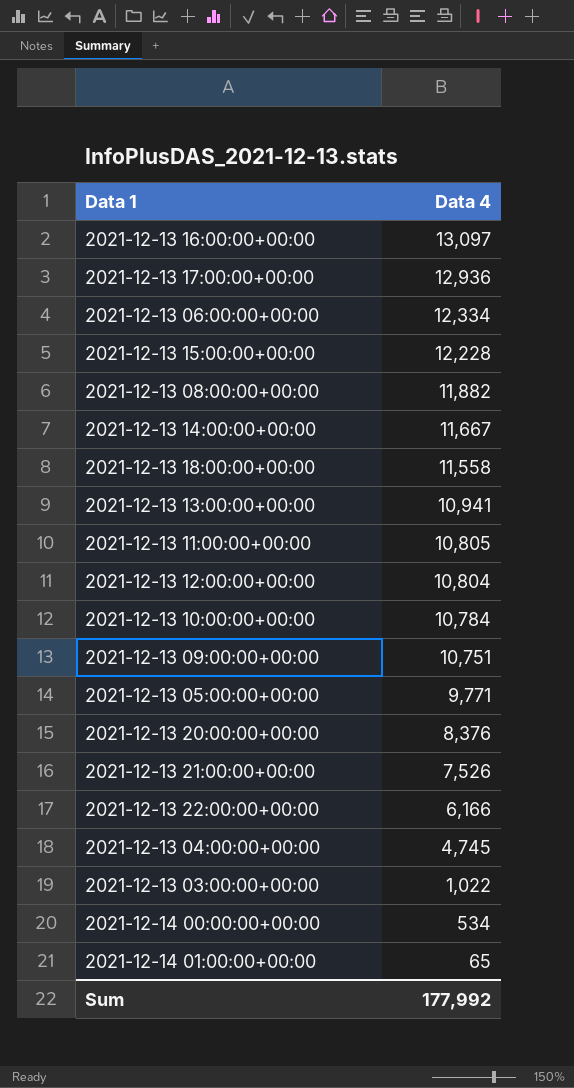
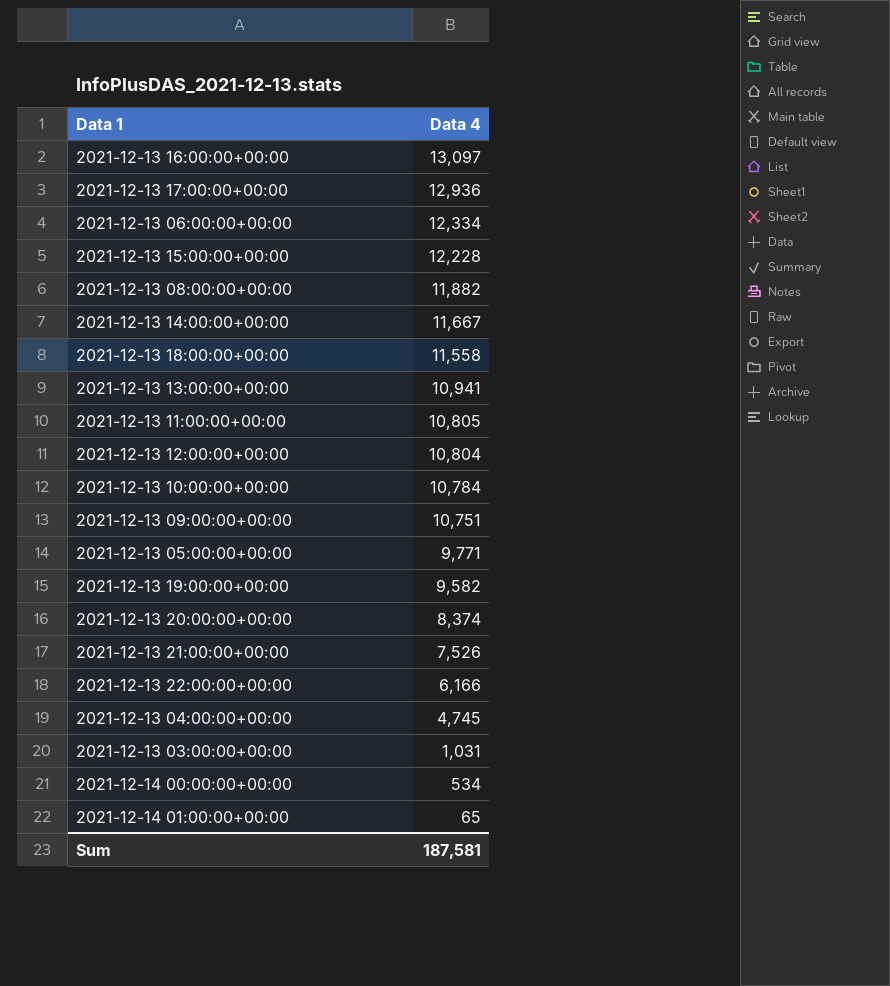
row 2021-12-13 19:00:00+00:00: none -> 9,582
2021-12-13 20:00:00+00:00 | Data 4: 8,376 -> 8,374
2021-12-13 03:00:00+00:00 | Data 4: 1,022 -> 1,031
Sum | Data 4: 177,992 -> 187,581

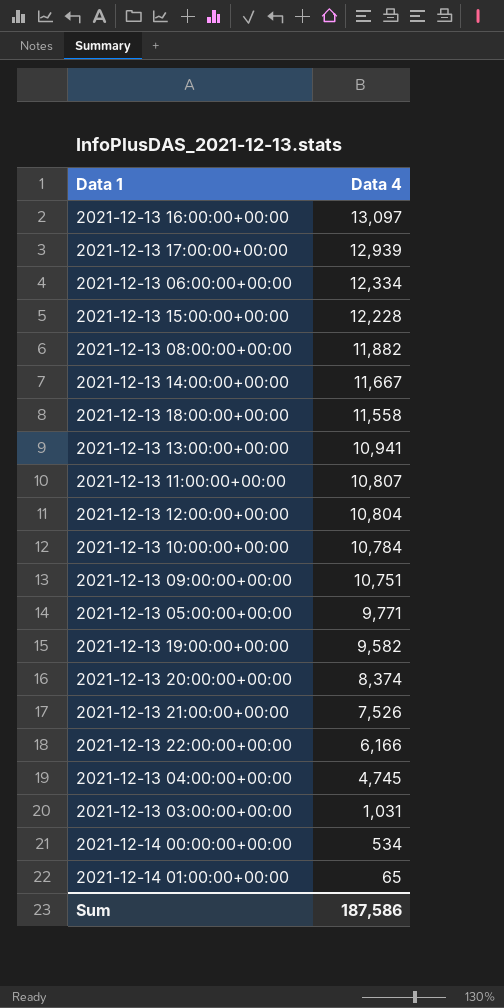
2021-12-13 17:00:00+00:00 | Data 4: 12,936 -> 12,939
2021-12-13 11:00:00+00:00 | Data 4: 10,805 -> 10,807
Sum | Data 4: 187,581 -> 187,586

